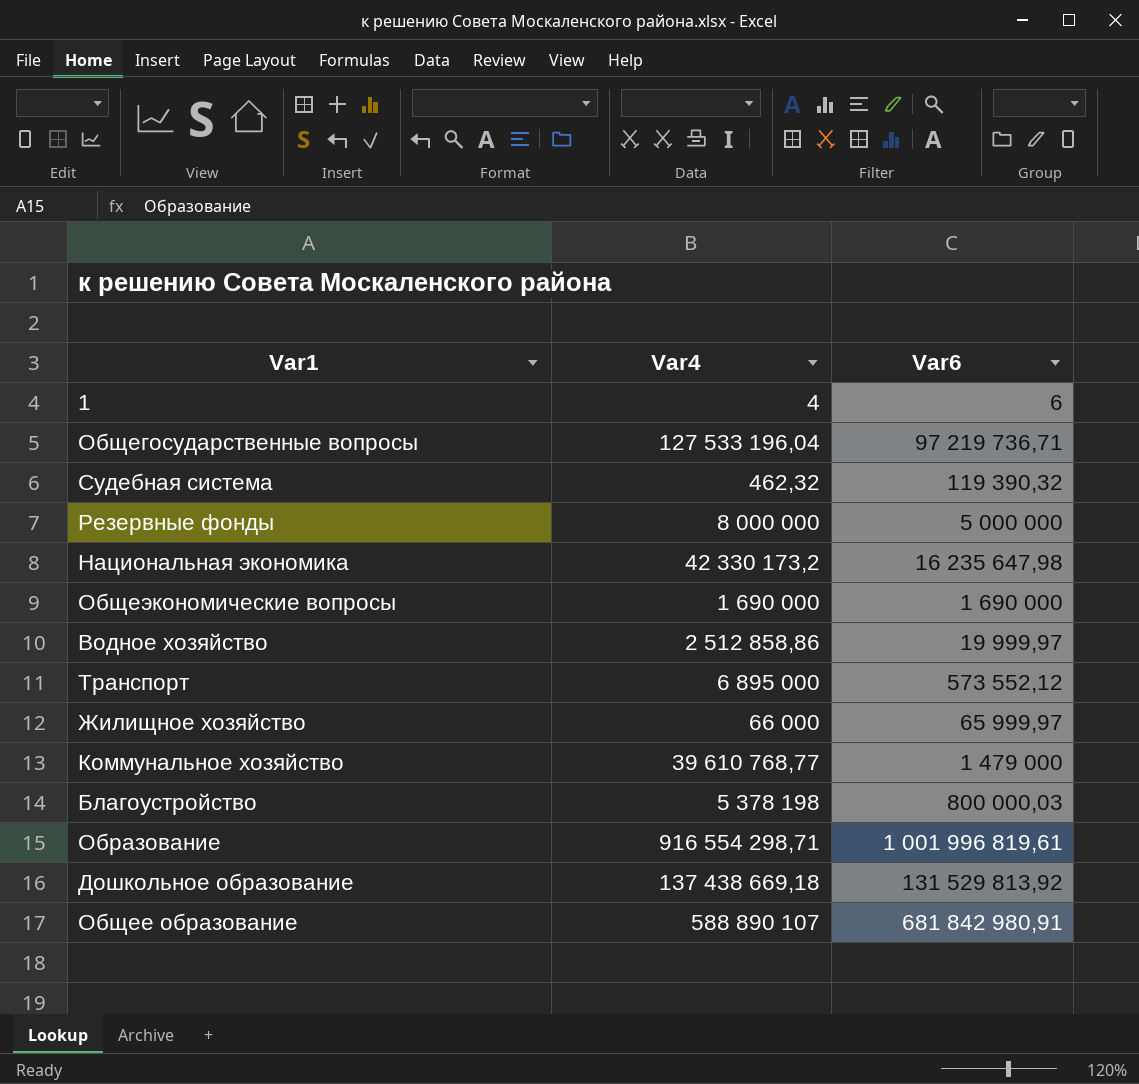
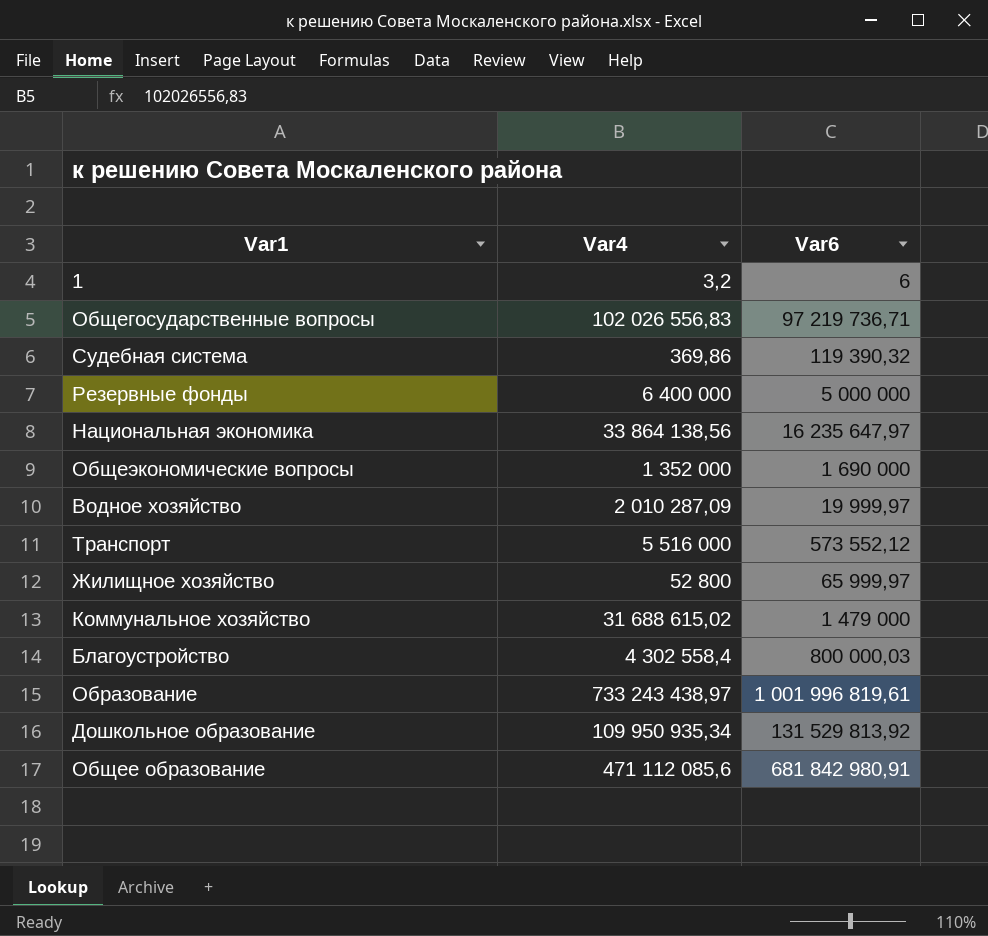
1 | Var4: 4 -> 3,2
Общегосударственные вопросы | Var4: 127 533 196,04 -> 102 026 556,83
Судебная система | Var4: 462,32 -> 369,86
Резервные фонды | Var4: 8 000 000 -> 6 400 000
Национальная экономика | Var4: 42 330 173,2 -> 33 864 138,56
Национальная экономика | Var6: 16 235 647,98 -> 16 235 647,97
Общеэкономические вопросы | Var4: 1 690 000 -> 1 352 000
Водное хозяйство | Var4: 2 512 858,86 -> 2 010 287,09
Транспорт | Var4: 6 895 000 -> 5 516 000
Жилищное хозяйство | Var4: 66 000 -> 52 800
Коммунальное хозяйство | Var4: 39 610 768,77 -> 31 688 615,02
Благоустройство | Var4: 5 378 198 -> 4 302 558,4
Образование | Var4: 916 554 298,71 -> 733 243 438,97
Дошкольное образование | Var4: 137 438 669,18 -> 109 950 935,34
Общее образование | Var4: 588 890 107 -> 471 112 085,6

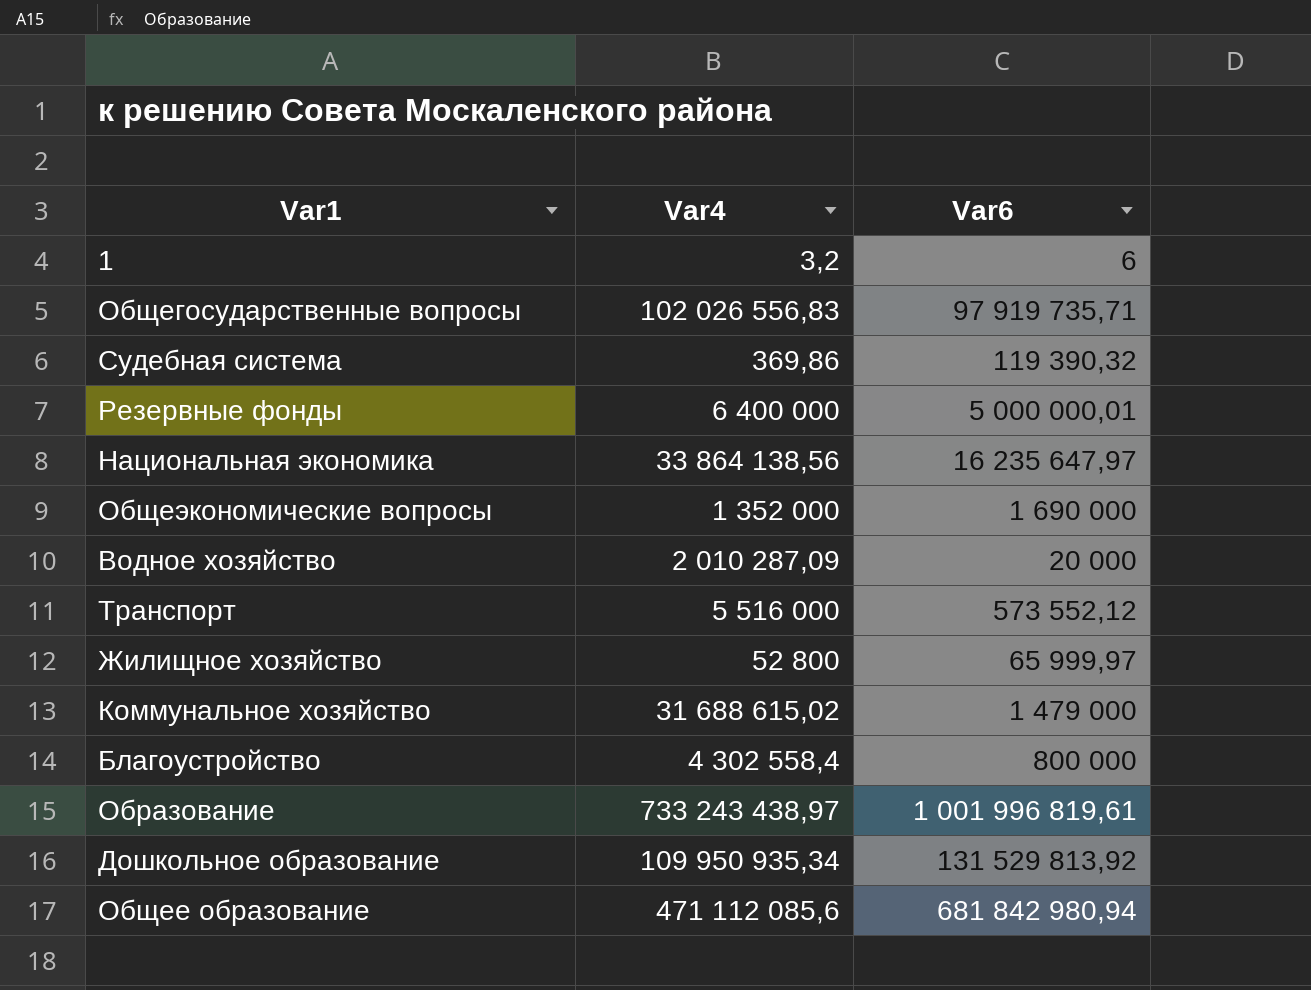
Общегосударственные вопросы | Var6: 97 219 736,71 -> 97 919 735,71
Резервные фонды | Var6: 5 000 000 -> 5 000 000,01
Водное хозяйство | Var6: 19 999,97 -> 20 000
Благоустройство | Var6: 800 000,03 -> 800 000
Общее образование | Var6: 681 842 980,91 -> 681 842 980,94

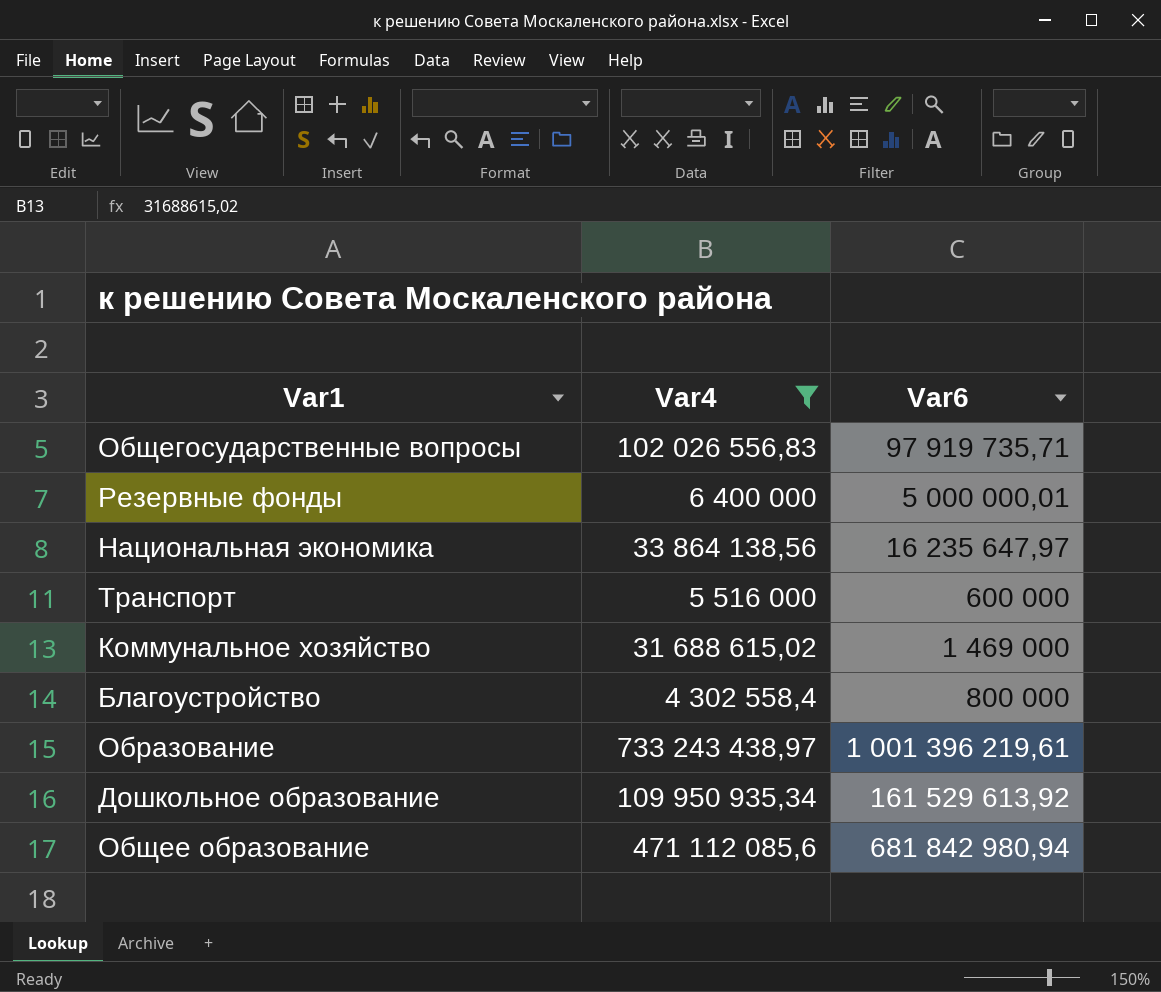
filter: none -> Var4 >= 4 302 558,4
Транспорт | Var6: 573 552,12 -> 600 000
Коммунальное хозяйство | Var6: 1 479 000 -> 1 469 000
Образование | Var6: 1 001 996 819,61 -> 1 001 396 219,61
Дошкольное образование | Var6: 131 529 813,92 -> 161 529 613,92

